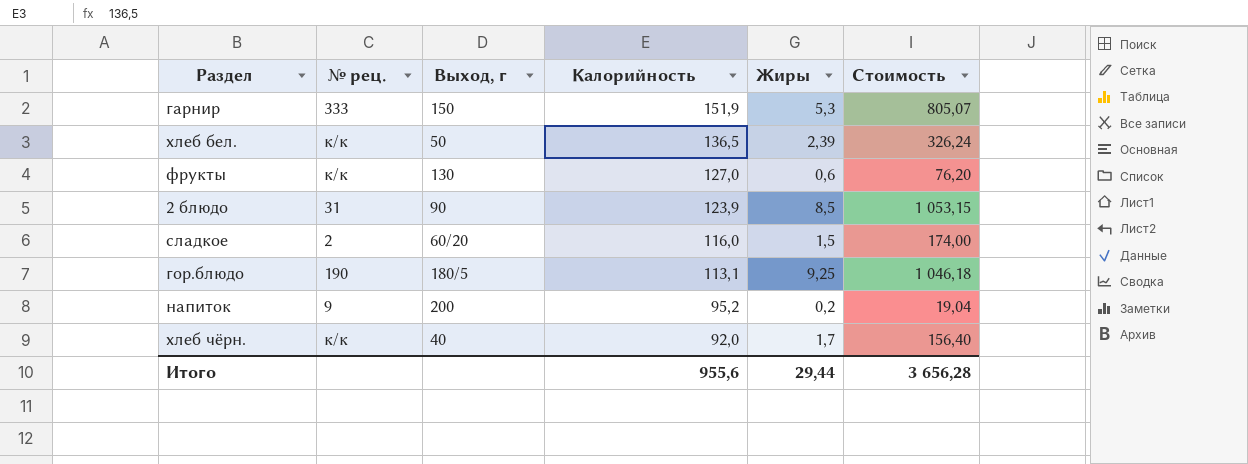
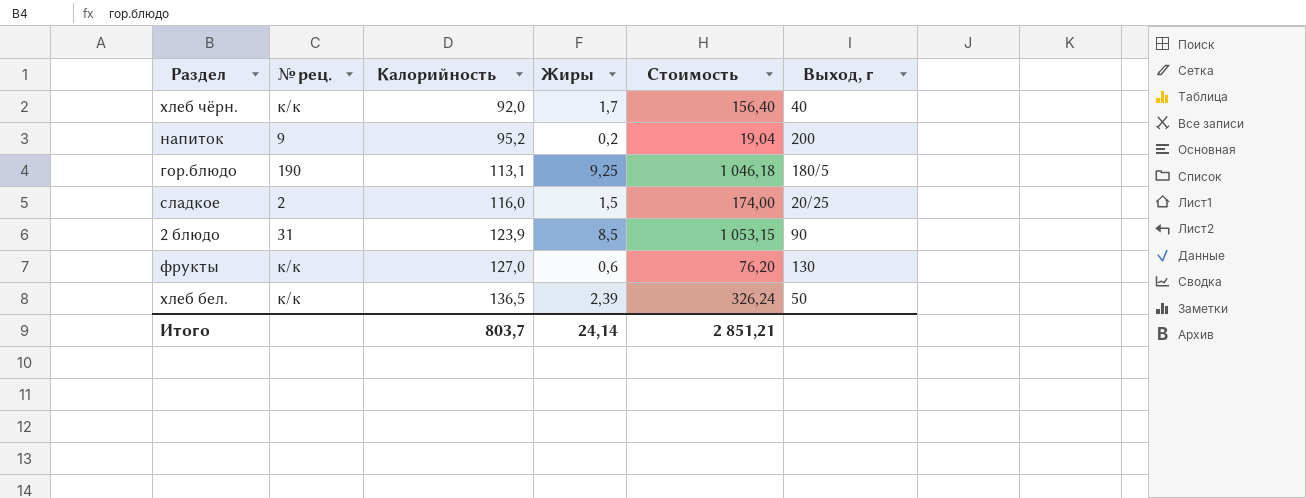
row order: Калорийность descending -> Калорийность ascending
column Выход, г | position: 3 -> 6
row гарнир: 333 | 150 | 151,9 | 5,3 | 805,07 -> none
сладкое | Выход, г: 60/20 -> 20/25
Итого | Калорийность: 955,6 -> 803,7
Итого | Жиры: 29,44 -> 24,14
Итого | Стоимость: 3 656,28 -> 2 851,21

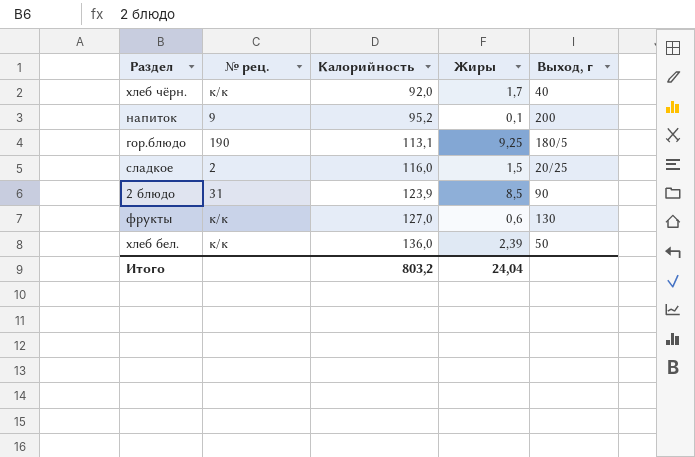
column Стоимость | formula: [Калорийность] * [Жиры] -> none
напиток | Жиры: 0,2 -> 0,1
хлеб бел. | Калорийность: 136,5 -> 136,0
Итого | Калорийность: 803,7 -> 803,2
Итого | Жиры: 24,14 -> 24,04

